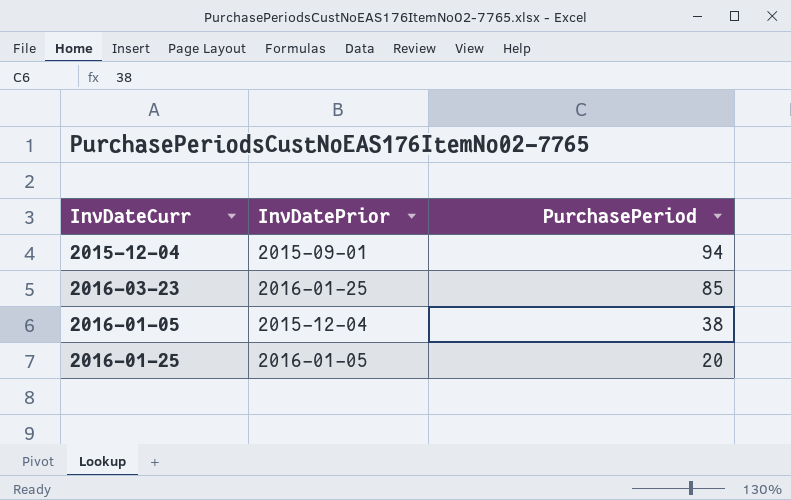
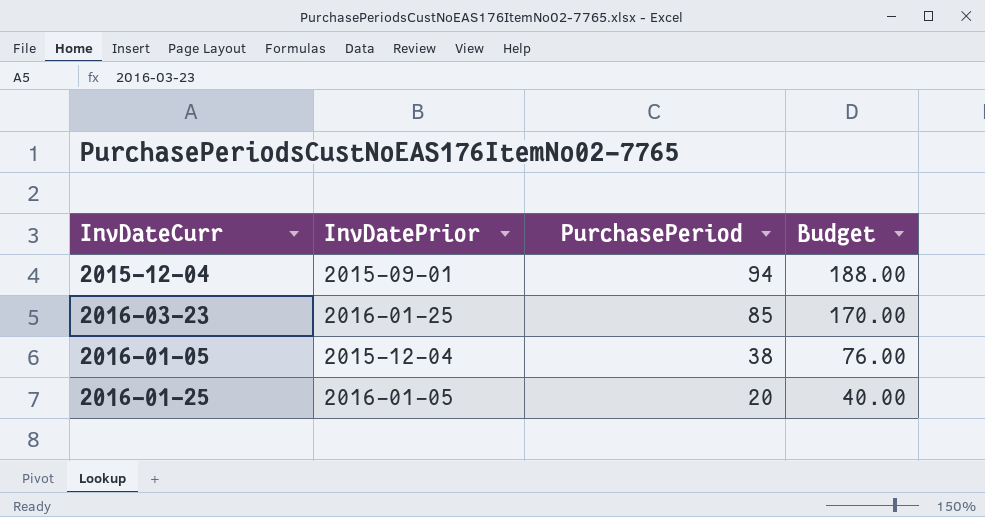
column Budget | formula: none -> [PurchasePeriod] * 2

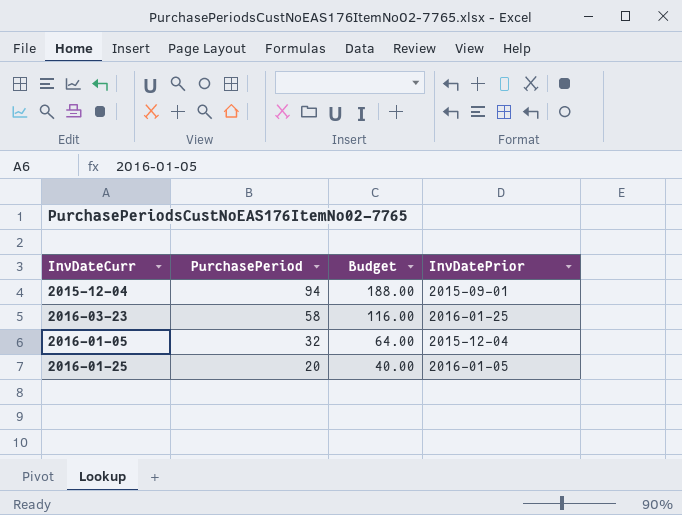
column InvDatePrior | position: 2 -> 4
2016-03-23 | PurchasePeriod: 85 -> 58
2016-03-23 | Budget: 170.00 -> 116.00
2016-01-05 | PurchasePeriod: 38 -> 32
2016-01-05 | Budget: 76.00 -> 64.00

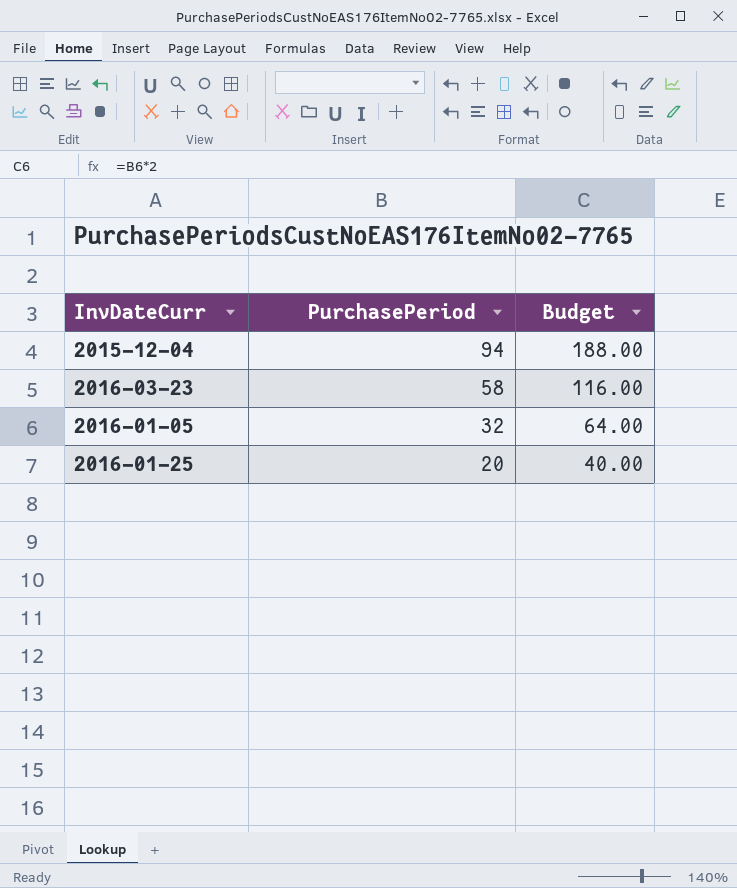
column InvDatePrior | position: 4 -> none

